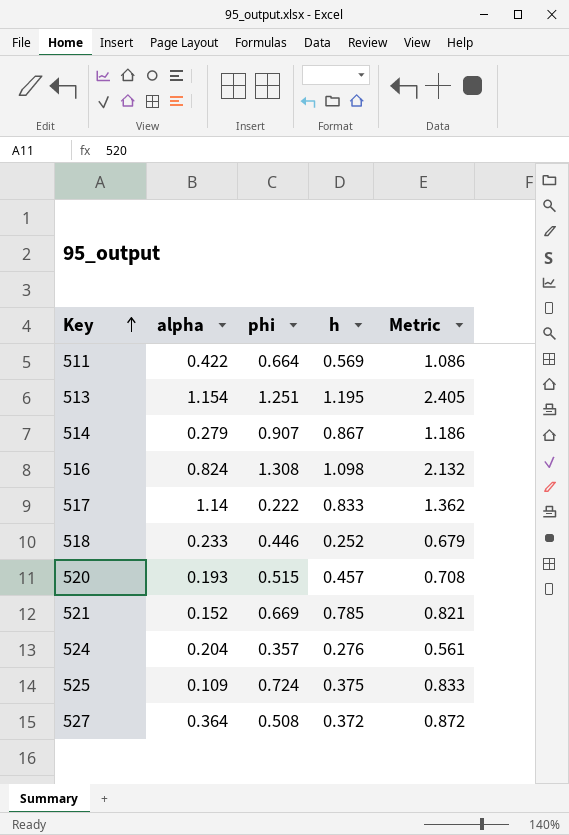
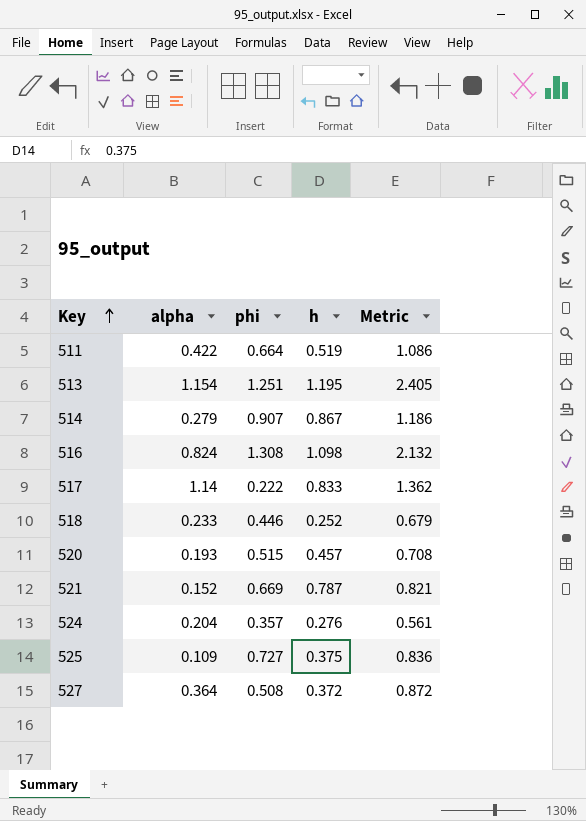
511 | h: 0.569 -> 0.519
521 | h: 0.785 -> 0.787
525 | phi: 0.724 -> 0.727
525 | Metric: 0.833 -> 0.836

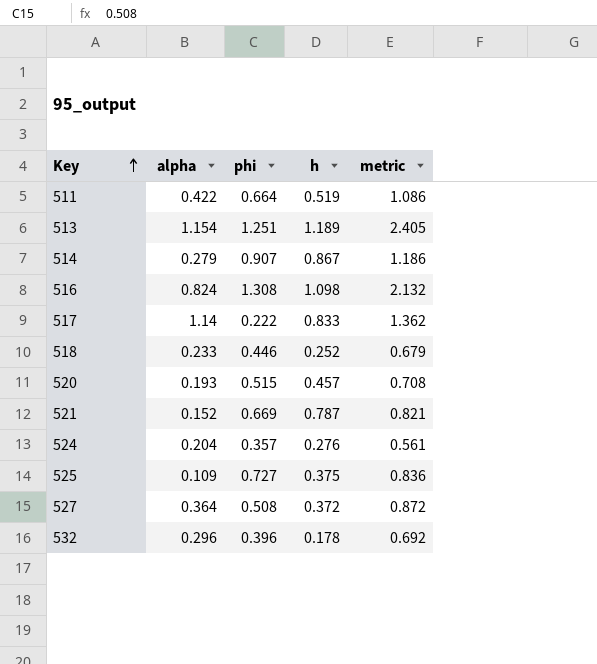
column name: Metric -> metric
513 | h: 1.195 -> 1.189
row 532: none -> 0.296 | 0.396 | 0.178 | 0.692

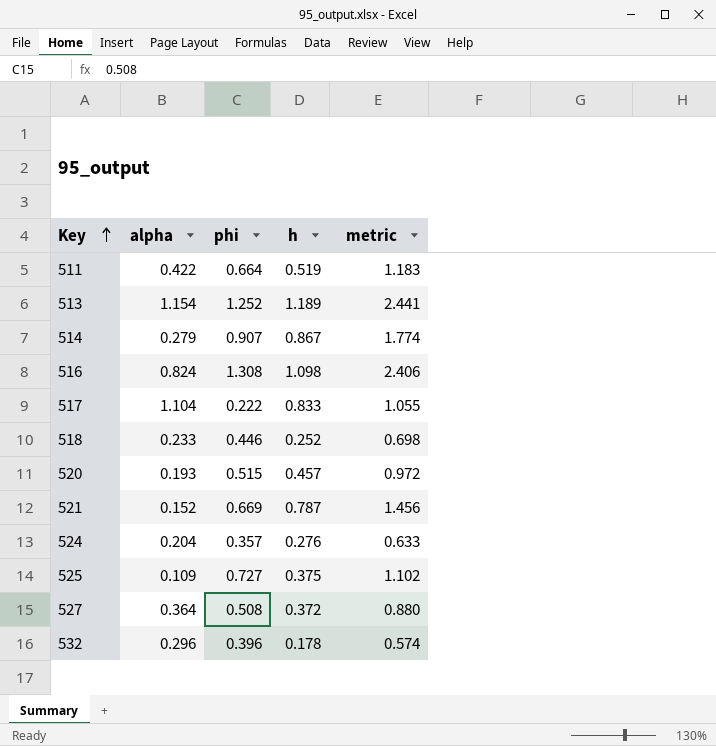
column metric | formula: [alpha] + [phi] -> [phi] + [h]
513 | phi: 1.251 -> 1.252
517 | alpha: 1.14 -> 1.104

